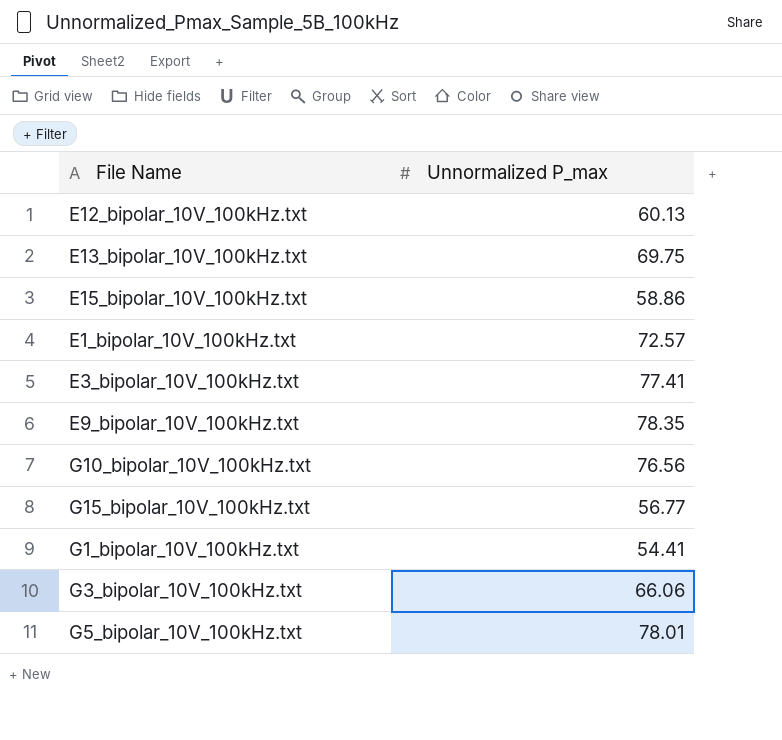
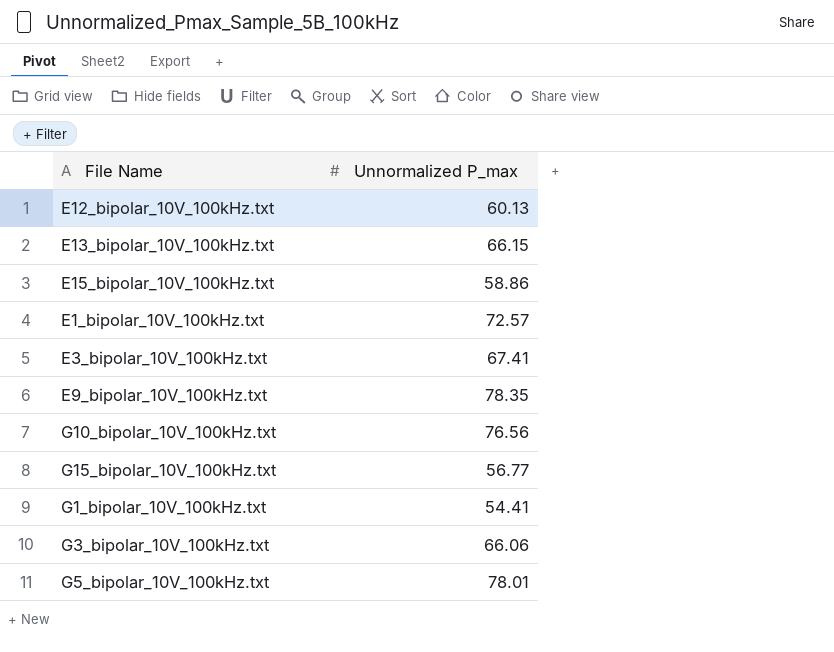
E13_bipolar_10V_100kHz.txt | Unnormalized P_max: 69.75 -> 66.15
E3_bipolar_10V_100kHz.txt | Unnormalized P_max: 77.41 -> 67.41

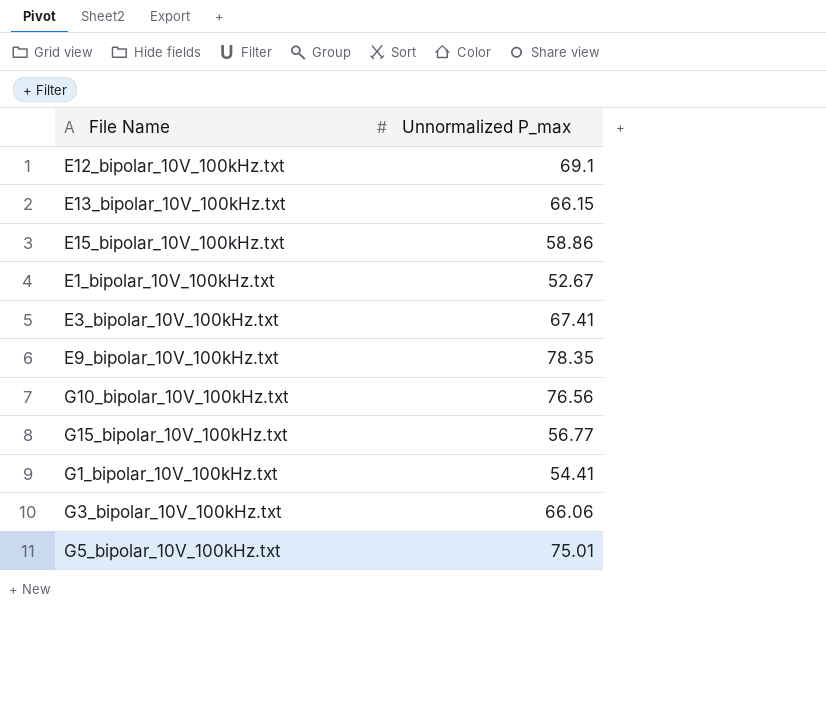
E12_bipolar_10V_100kHz.txt | Unnormalized P_max: 60.13 -> 69.1
E1_bipolar_10V_100kHz.txt | Unnormalized P_max: 72.57 -> 52.67
G5_bipolar_10V_100kHz.txt | Unnormalized P_max: 78.01 -> 75.01

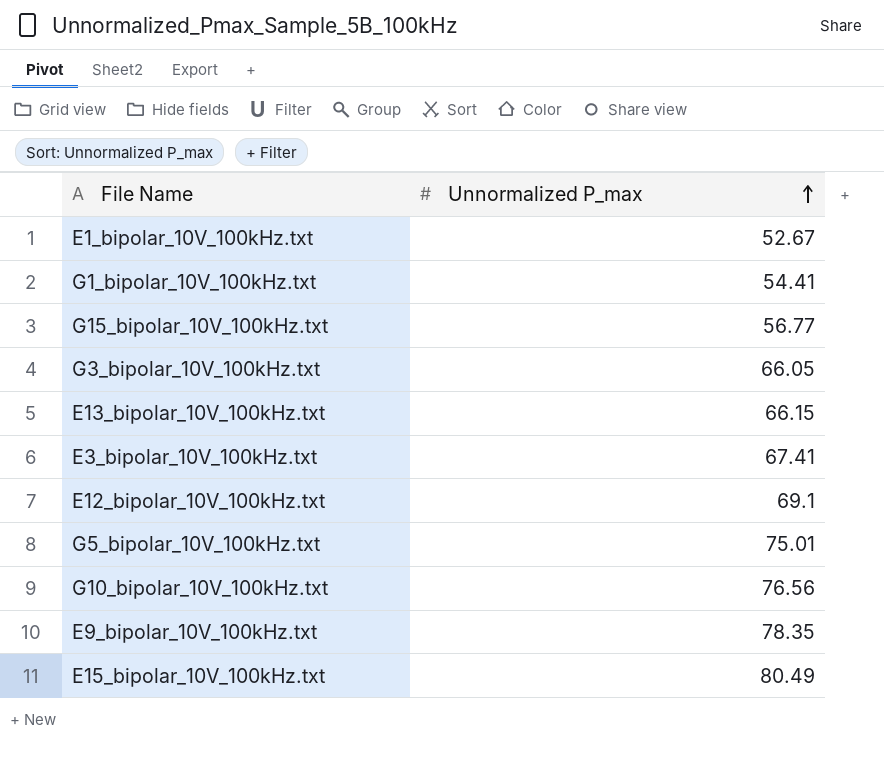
row order: none -> Unnormalized P_max ascending
G3_bipolar_10V_100kHz.txt | Unnormalized P_max: 66.06 -> 66.05
E15_bipolar_10V_100kHz.txt | Unnormalized P_max: 58.86 -> 80.49

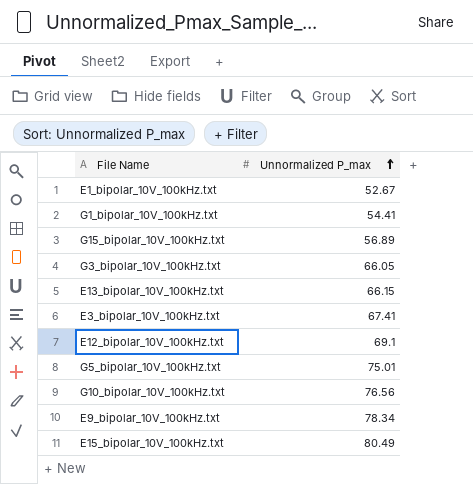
G15_bipolar_10V_100kHz.txt | Unnormalized P_max: 56.77 -> 56.89
E9_bipolar_10V_100kHz.txt | Unnormalized P_max: 78.35 -> 78.34

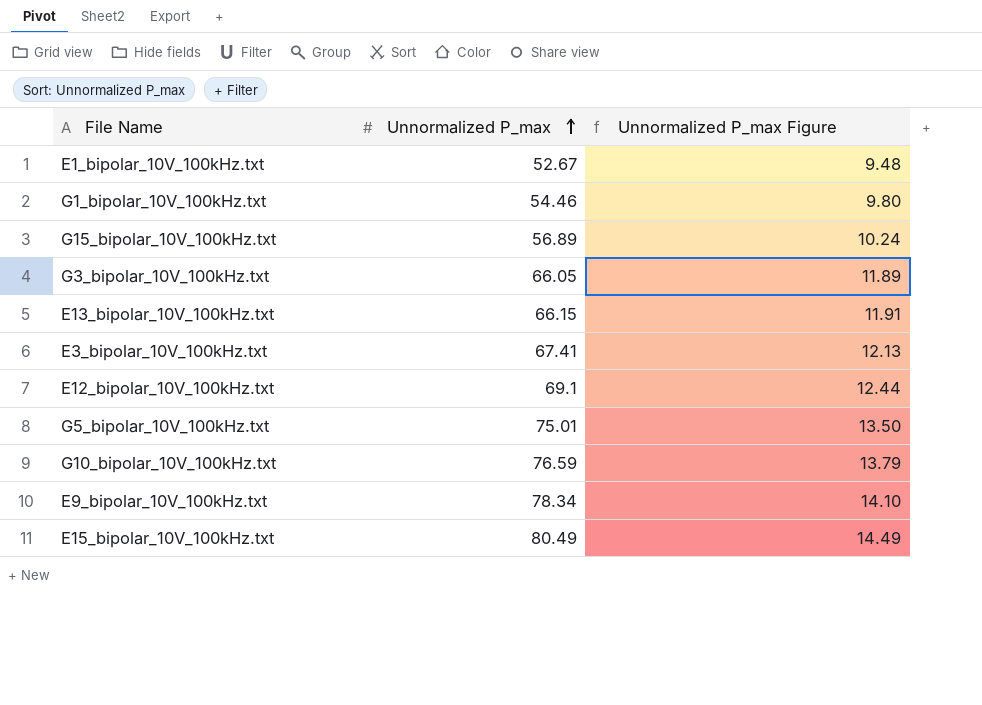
column Unnormalized P_max Figure | formula: none -> [Unnormalized P_max] * 0.18
G1_bipolar_10V_100kHz.txt | Unnormalized P_max: 54.41 -> 54.46
G10_bipolar_10V_100kHz.txt | Unnormalized P_max: 76.56 -> 76.59

